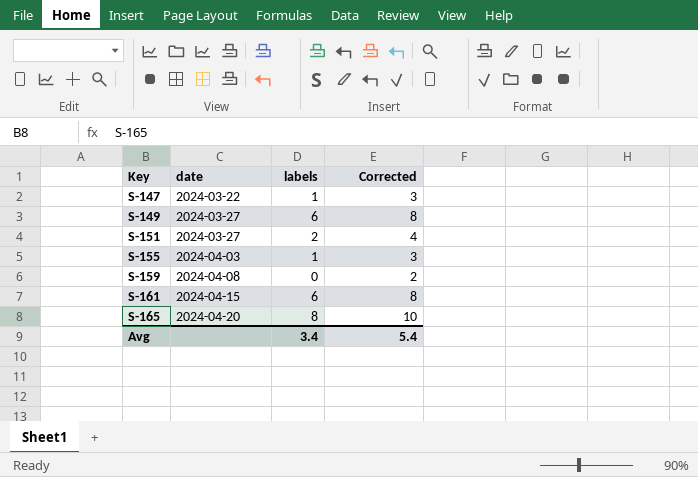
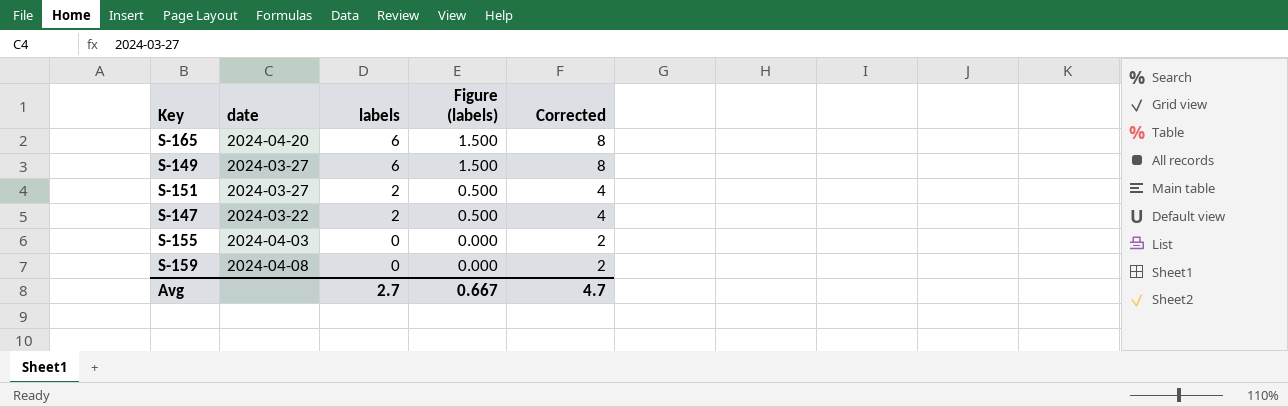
row order: Key ascending -> labels descending
column Figure (labels) | formula: none -> [labels] * 0.25
row S-161: 2024-04-15 | 6 | 8 -> none
S-165 | labels: 8 -> 6
S-165 | Corrected: 10 -> 8
S-147 | labels: 1 -> 2
S-147 | Corrected: 3 -> 4
S-155 | labels: 1 -> 0
S-155 | Corrected: 3 -> 2
Avg | labels: 3.4 -> 2.7
Avg | Corrected: 5.4 -> 4.7

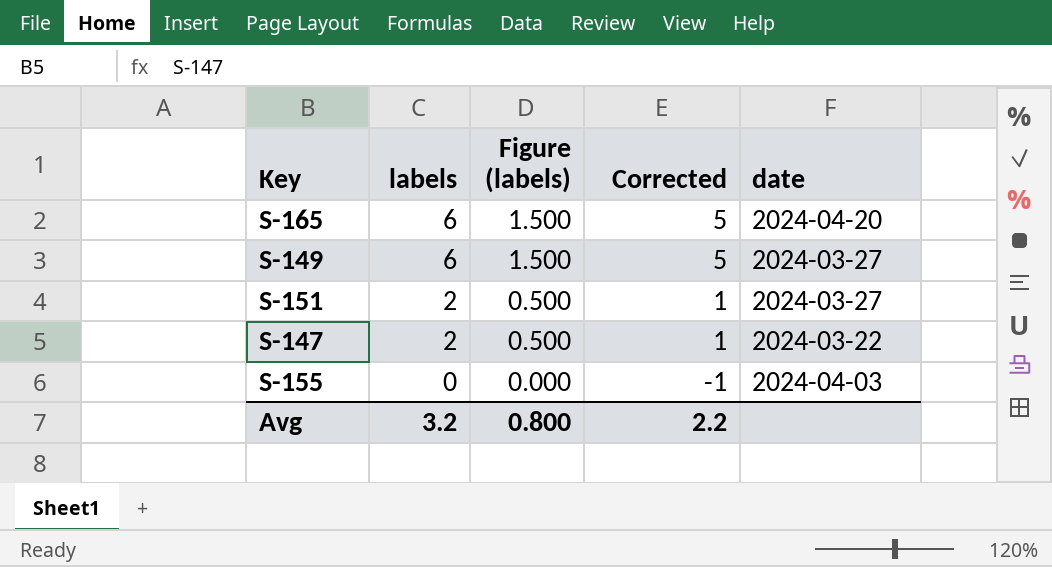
column Corrected | formula: [labels] + 2 -> [labels] - 1
column date | position: 2 -> 5
row S-159: 2024-04-08 | 0 | 0.000 | 2 -> none
Avg | labels: 2.7 -> 3.2
Avg | Figure (labels): 0.667 -> 0.800
Avg | Corrected: 4.7 -> 2.2

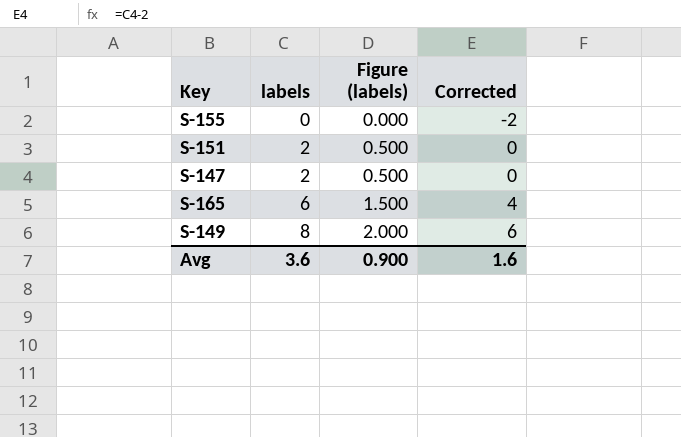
row order: labels descending -> labels ascending
column date | position: 5 -> none
column Corrected | formula: [labels] - 1 -> [labels] - 2
S-149 | labels: 6 -> 8
S-149 | Figure (labels): 1.500 -> 2.000
Avg | labels: 3.2 -> 3.6
Avg | Figure (labels): 0.800 -> 0.900
Avg | Corrected: 2.2 -> 1.6

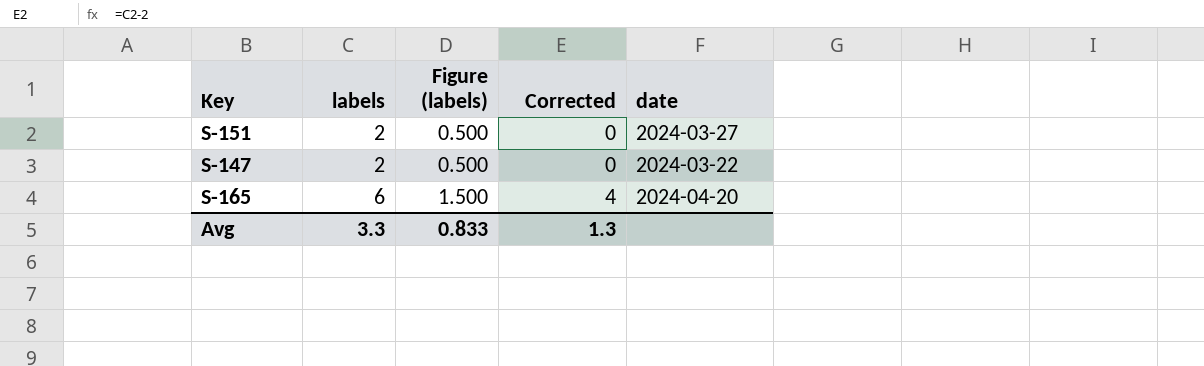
column date | position: none -> 5
row S-155: 0 | 0.000 | -2 -> none
row S-149: 8 | 2.000 | 6 -> none
Avg | labels: 3.6 -> 3.3
Avg | Figure (labels): 0.900 -> 0.833
Avg | Corrected: 1.6 -> 1.3

